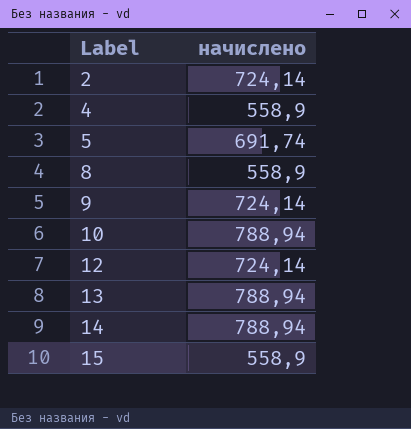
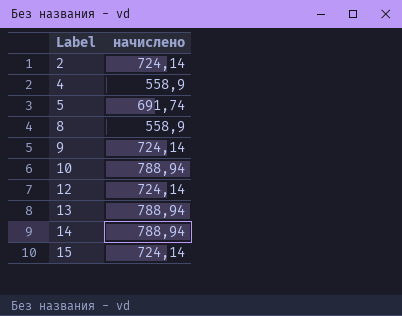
15 | начислено: 558,9 -> 724,14

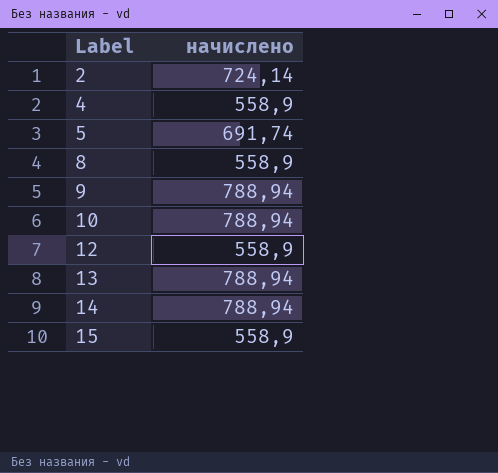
9 | начислено: 724,14 -> 788,94
12 | начислено: 724,14 -> 558,9
15 | начислено: 724,14 -> 558,9

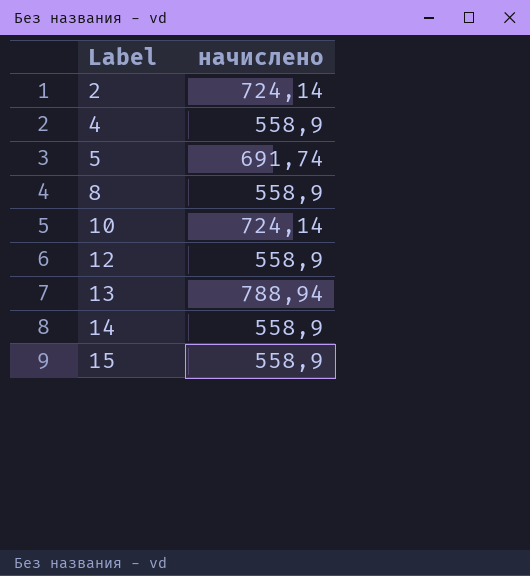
row 9: 788,94 -> none
10 | начислено: 788,94 -> 724,14
14 | начислено: 788,94 -> 558,9

